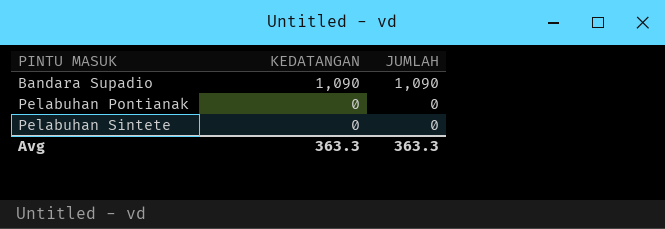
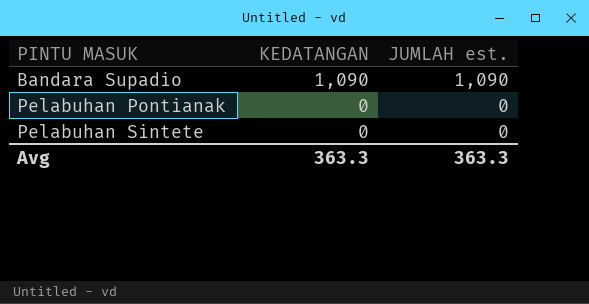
column name: JUMLAH -> JUMLAH est.

